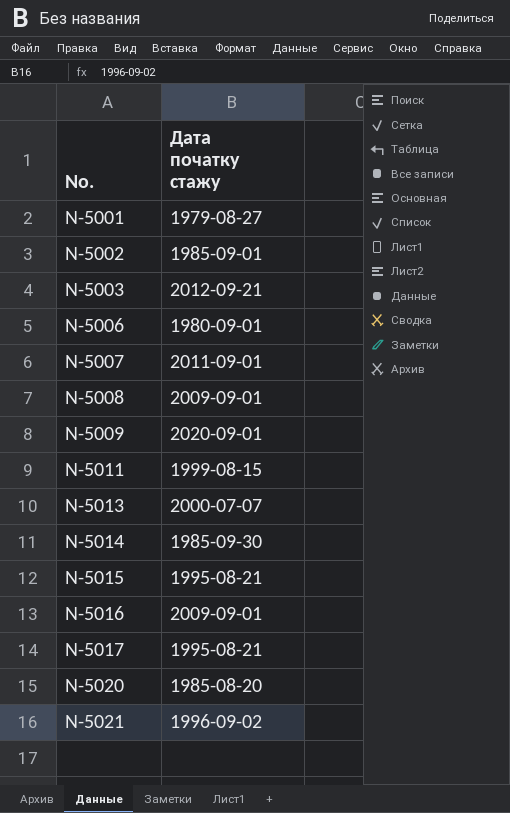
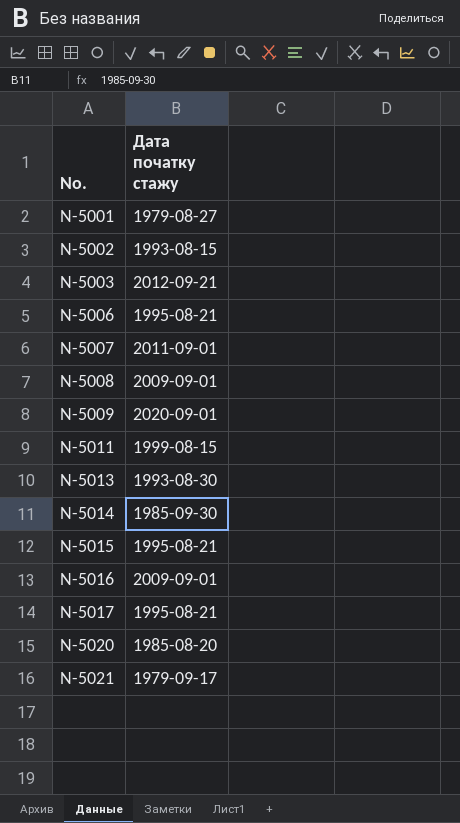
N-5002 | Дата початку стажу: 1985-09-01 -> 1993-08-15
N-5006 | Дата початку стажу: 1980-09-01 -> 1995-08-21
N-5013 | Дата початку стажу: 2000-07-07 -> 1993-08-30
N-5021 | Дата початку стажу: 1996-09-02 -> 1979-09-17

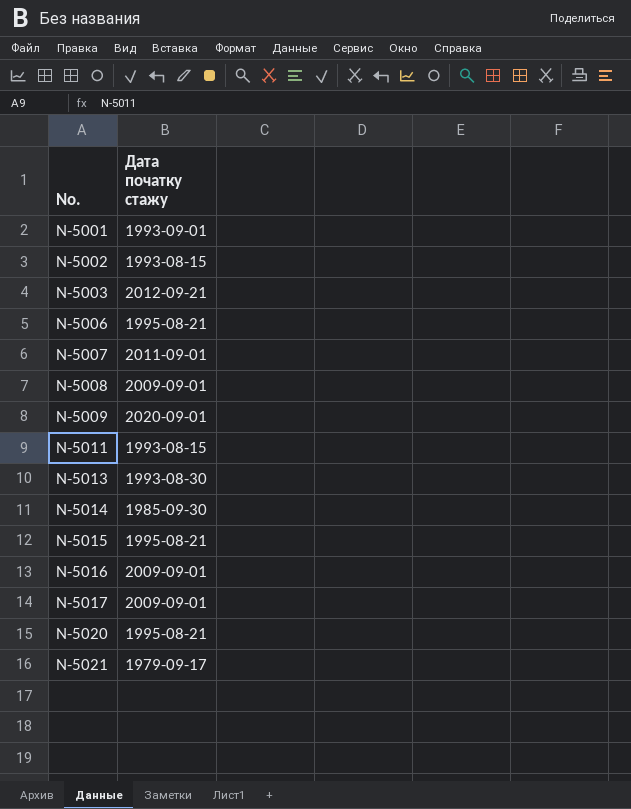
N-5001 | Дата початку стажу: 1979-08-27 -> 1993-09-01
N-5011 | Дата початку стажу: 1999-08-15 -> 1993-08-15
N-5017 | Дата початку стажу: 1995-08-21 -> 2009-09-01
N-5020 | Дата початку стажу: 1985-08-20 -> 1995-08-21

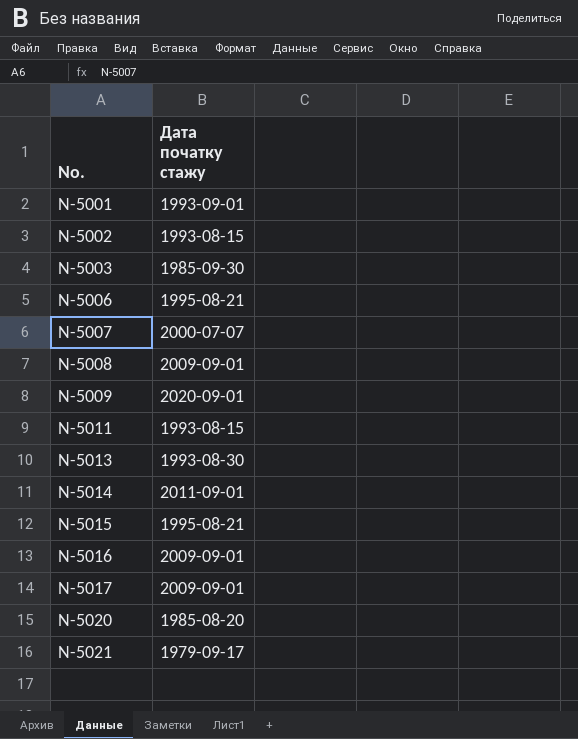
N-5003 | Дата початку стажу: 2012-09-21 -> 1985-09-30
N-5007 | Дата початку стажу: 2011-09-01 -> 2000-07-07
N-5014 | Дата початку стажу: 1985-09-30 -> 2011-09-01
N-5020 | Дата початку стажу: 1995-08-21 -> 1985-08-20

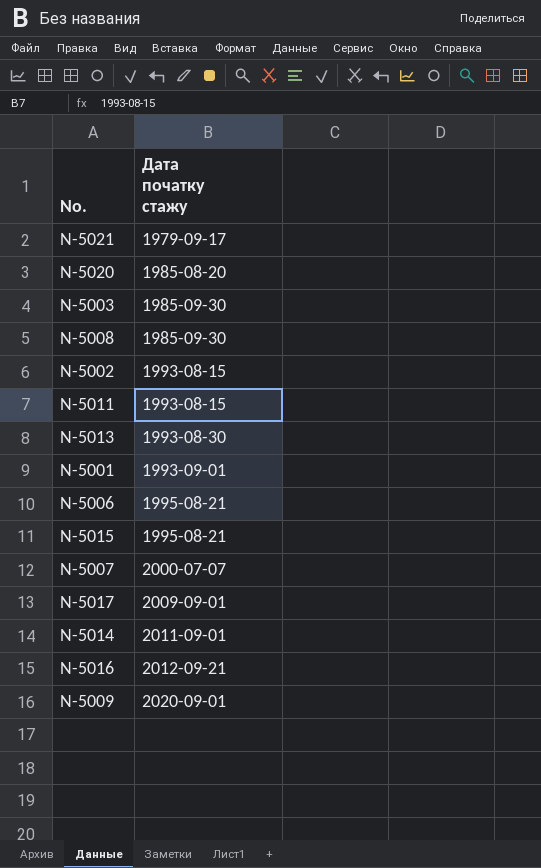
row order: No. ascending -> Дата початку стажу ascending
N-5008 | Дата початку стажу: 2009-09-01 -> 1985-09-30
N-5016 | Дата початку стажу: 2009-09-01 -> 2012-09-21

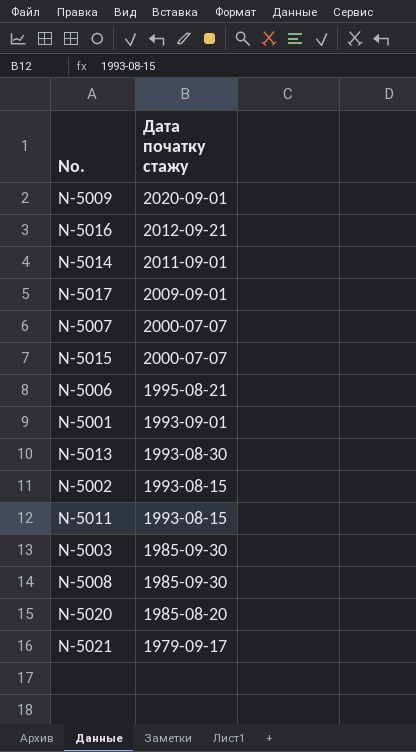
row order: Дата початку стажу ascending -> Дата початку стажу descending
N-5015 | Дата початку стажу: 1995-08-21 -> 2000-07-07

